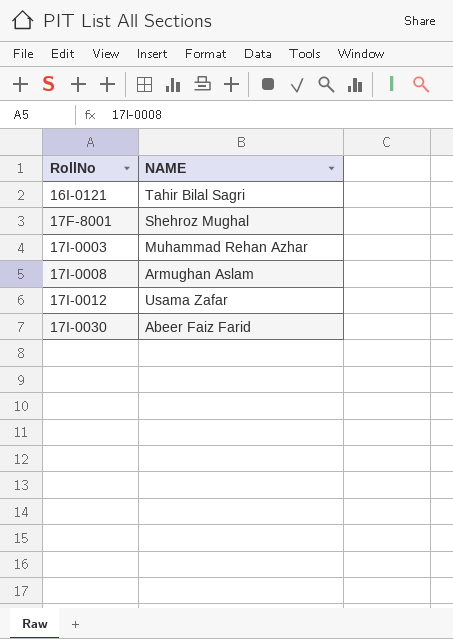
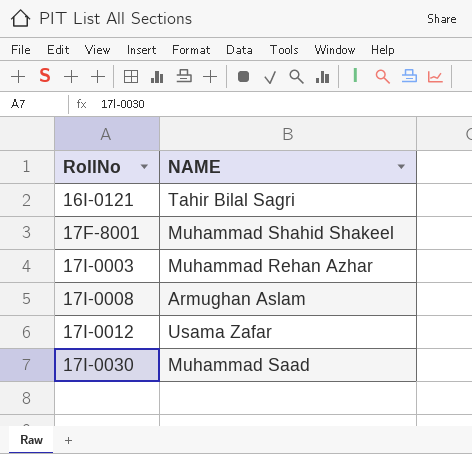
17F-8001 | NAME: Shehroz Mughal -> Muhammad Shahid Shakeel
17I-0030 | NAME: Abeer Faiz Farid -> Muhammad Saad

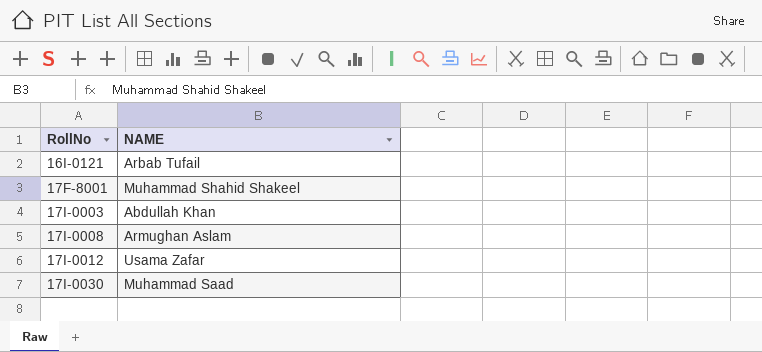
16I-0121 | NAME: Tahir Bilal Sagri -> Arbab Tufail
17I-0003 | NAME: Muhammad Rehan Azhar -> Abdullah Khan

